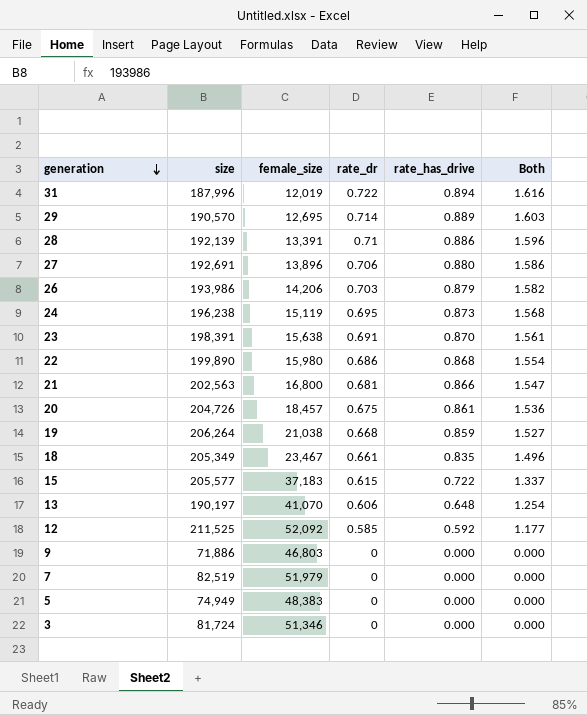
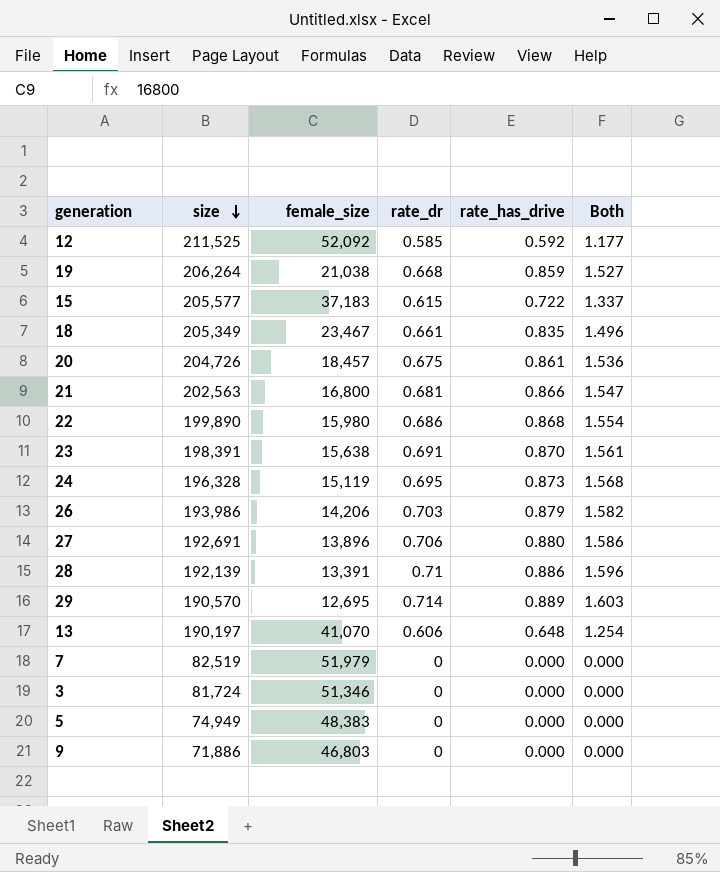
row order: generation descending -> size descending
row 31: 187,996 | 12,019 | 0.722 | 0.894 | 1.616 -> none
24 | size: 196,238 -> 196,328

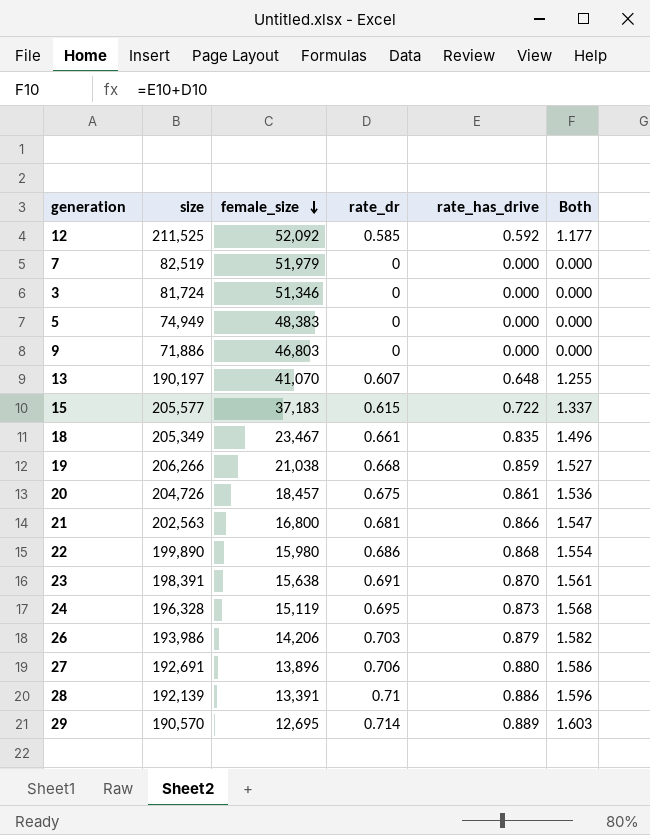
row order: size descending -> female_size descending
13 | rate_dr: 0.606 -> 0.607
13 | Both: 1.254 -> 1.255
19 | size: 206,264 -> 206,266

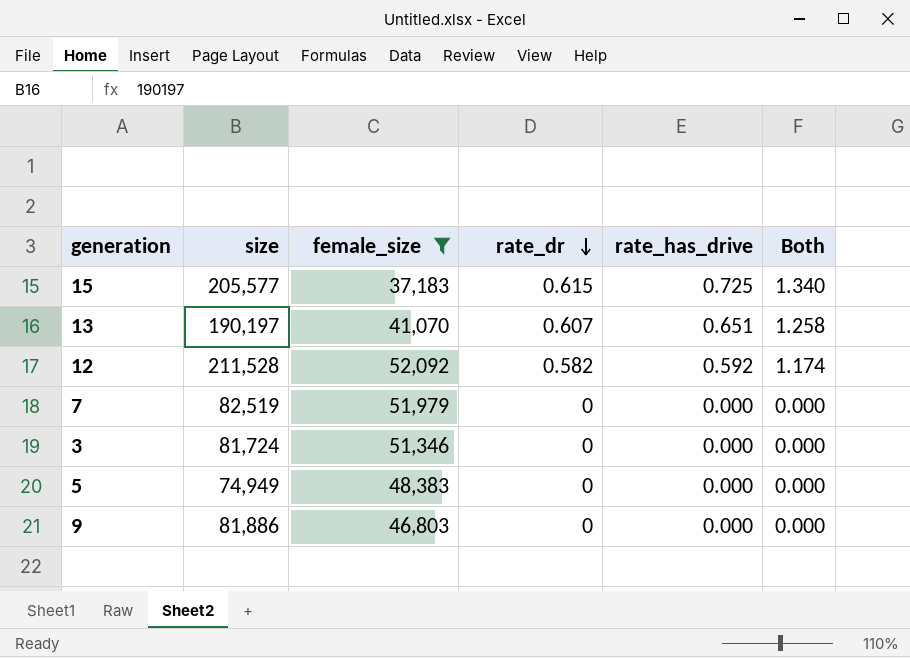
filter: none -> female_size >= 37,183
row order: female_size descending -> rate_dr descending
15 | rate_has_drive: 0.722 -> 0.725
15 | Both: 1.337 -> 1.340
13 | rate_has_drive: 0.648 -> 0.651
13 | Both: 1.255 -> 1.258
12 | size: 211,525 -> 211,528
12 | rate_dr: 0.585 -> 0.582
12 | Both: 1.177 -> 1.174
9 | size: 71,886 -> 81,886

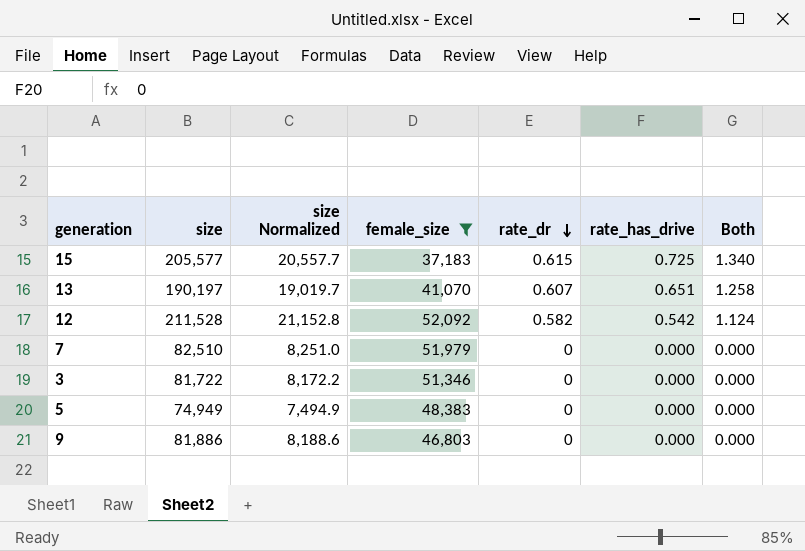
column size Normalized | formula: none -> [size] * 0.1
12 | rate_has_drive: 0.592 -> 0.542
12 | Both: 1.174 -> 1.124
7 | size: 82,519 -> 82,510
3 | size: 81,724 -> 81,722

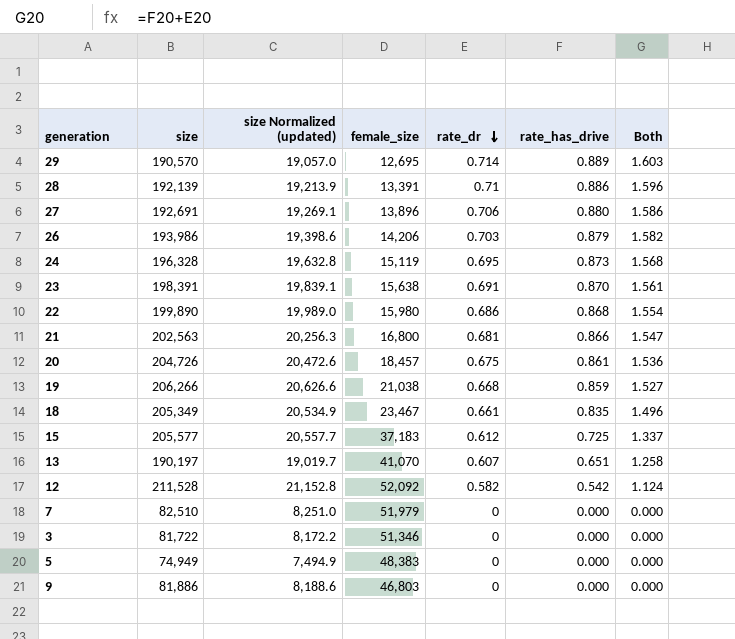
filter: female_size >= 37,183 -> none
column name: size Normalized -> size Normalized (updated)
15 | rate_dr: 0.615 -> 0.612
15 | Both: 1.340 -> 1.337

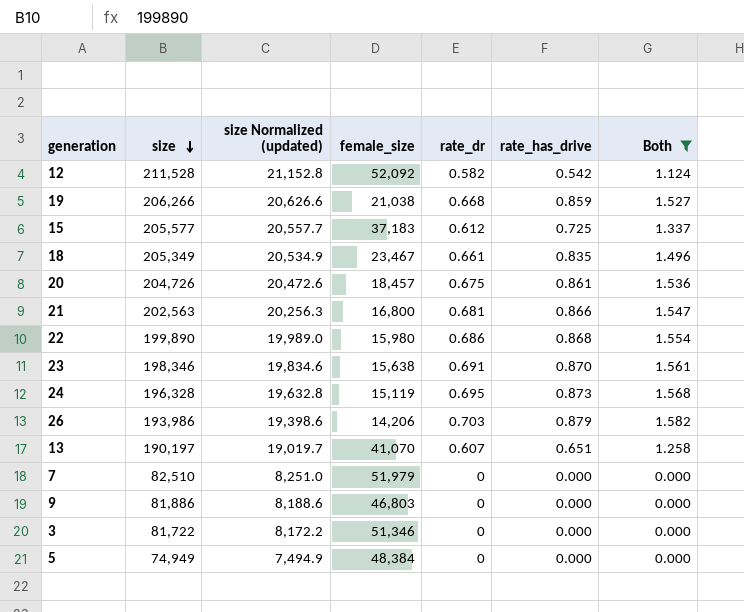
filter: none -> Both <= 1.582
row order: rate_dr descending -> size descending
23 | size: 198,391 -> 198,346
23 | size Normalized (updated): 19,839.1 -> 19,834.6
5 | female_size: 48,383 -> 48,384

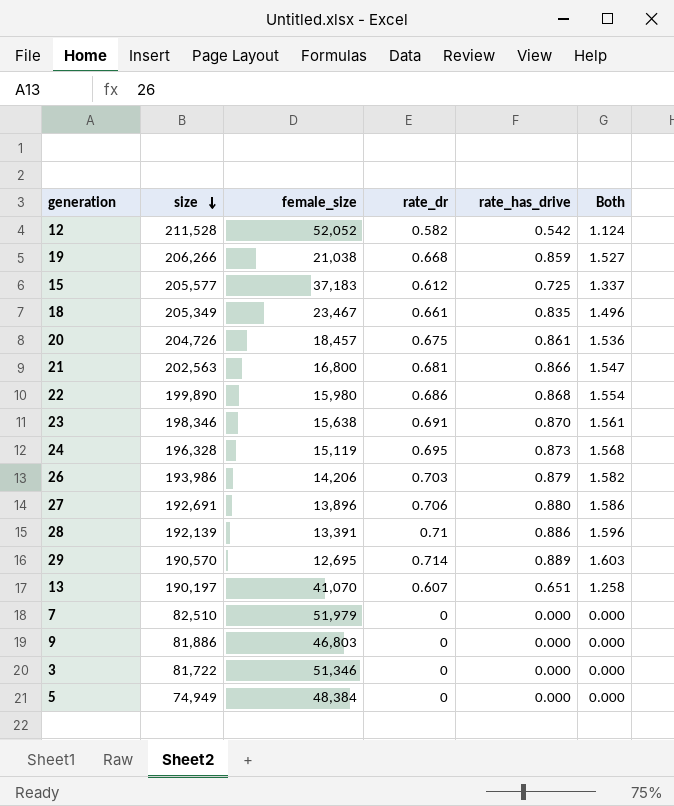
filter: Both <= 1.582 -> none
column size Normalized (updated) | formula: [size] * 0.1 -> none
12 | female_size: 52,092 -> 52,052

